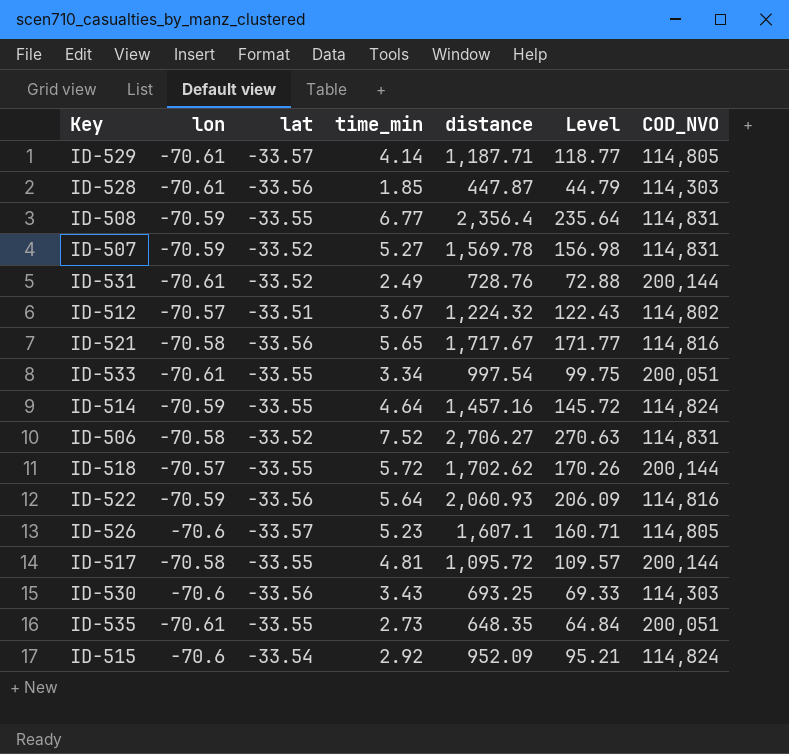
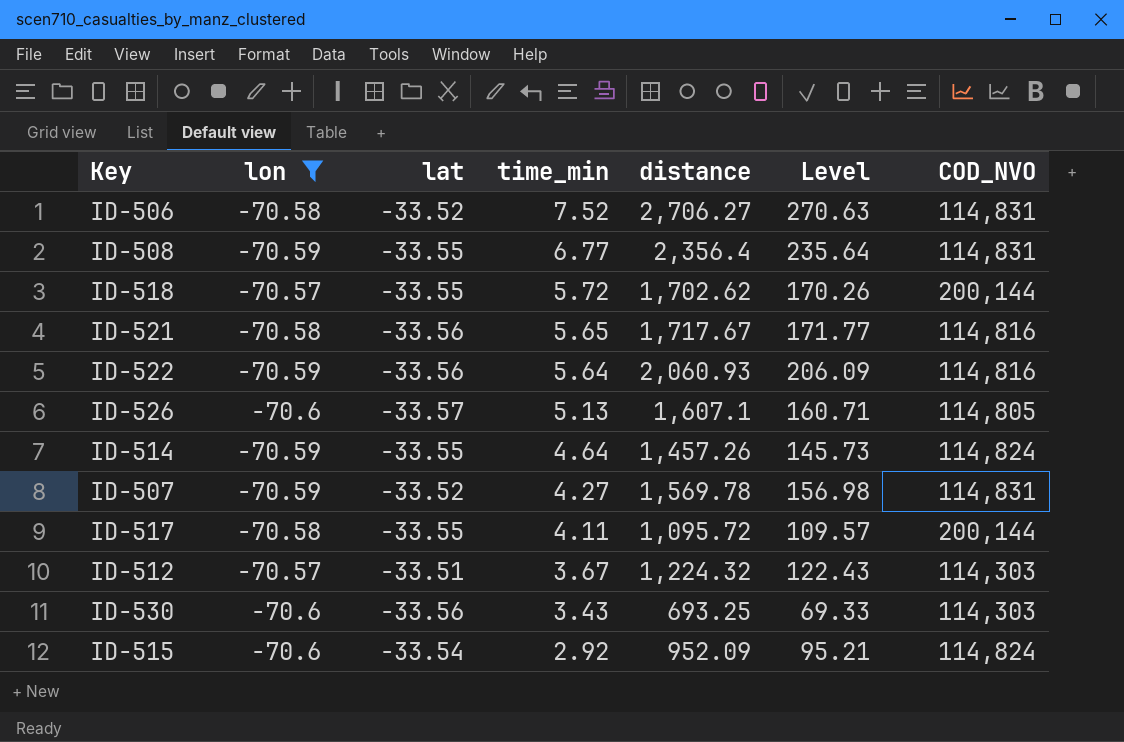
filter: none -> lon != -70.61
row order: none -> time_min descending
ID-526 | time_min: 5.23 -> 5.13
ID-514 | distance: 1,457.16 -> 1,457.26
ID-514 | Level: 145.72 -> 145.73
ID-507 | time_min: 5.27 -> 4.27
ID-517 | time_min: 4.81 -> 4.11
ID-512 | COD_NVO: 114,802 -> 114,303

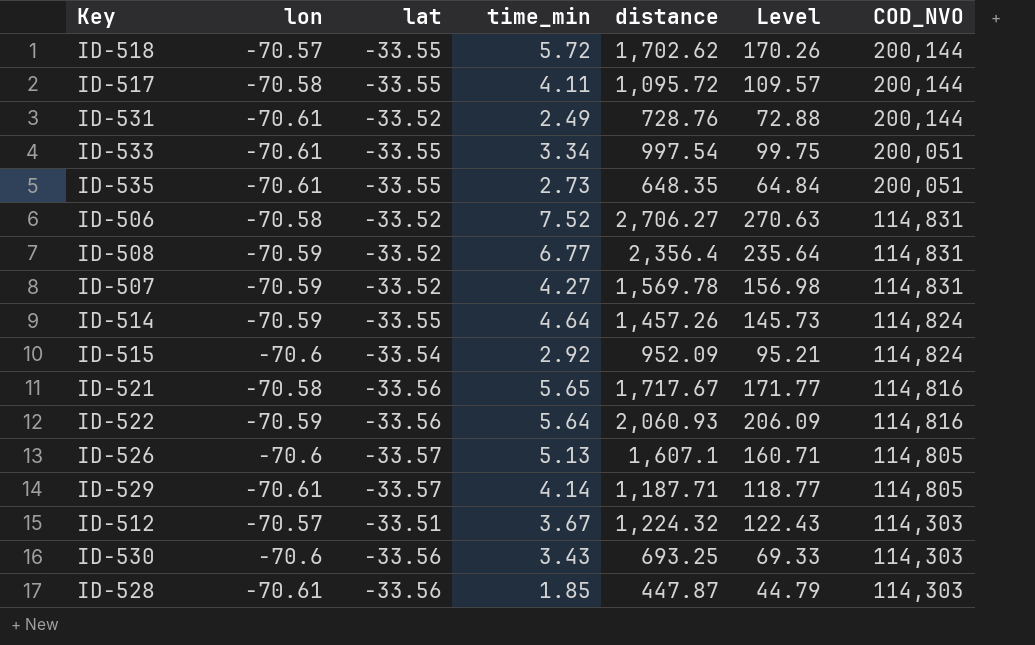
filter: lon != -70.61 -> none
row order: time_min descending -> COD_NVO descending
ID-508 | lat: -33.55 -> -33.52

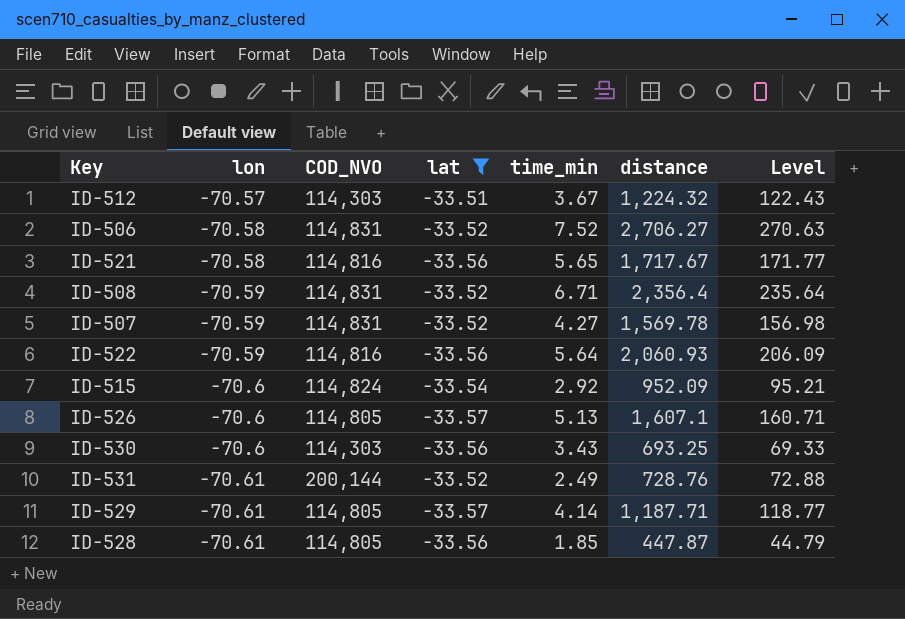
filter: none -> lat != -33.55
row order: COD_NVO descending -> lon descending
column COD_NVO | position: 7 -> 3
ID-508 | time_min: 6.77 -> 6.71
ID-528 | COD_NVO: 114,303 -> 114,805

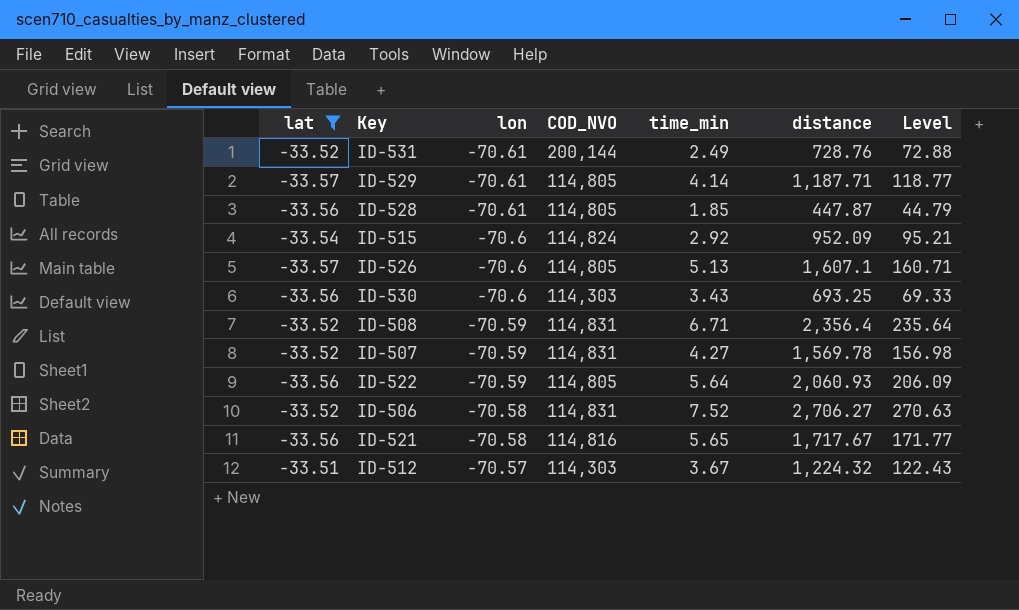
row order: lon descending -> lon ascending
column lat | position: 4 -> 1
ID-522 | COD_NVO: 114,816 -> 114,805

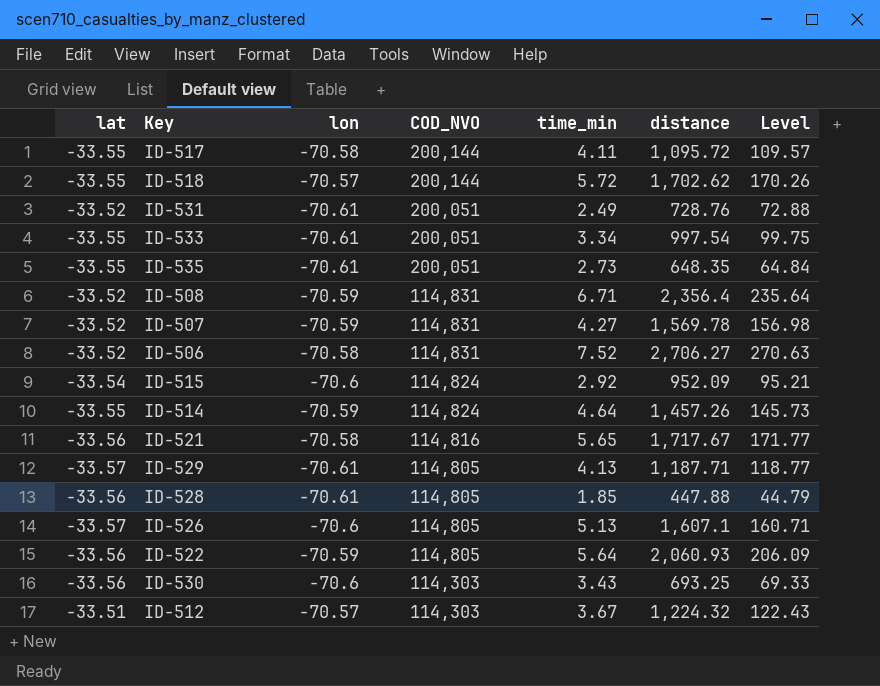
filter: lat != -33.55 -> none
row order: lon ascending -> COD_NVO descending
ID-531 | COD_NVO: 200,144 -> 200,051
ID-529 | time_min: 4.14 -> 4.13
ID-528 | distance: 447.87 -> 447.88

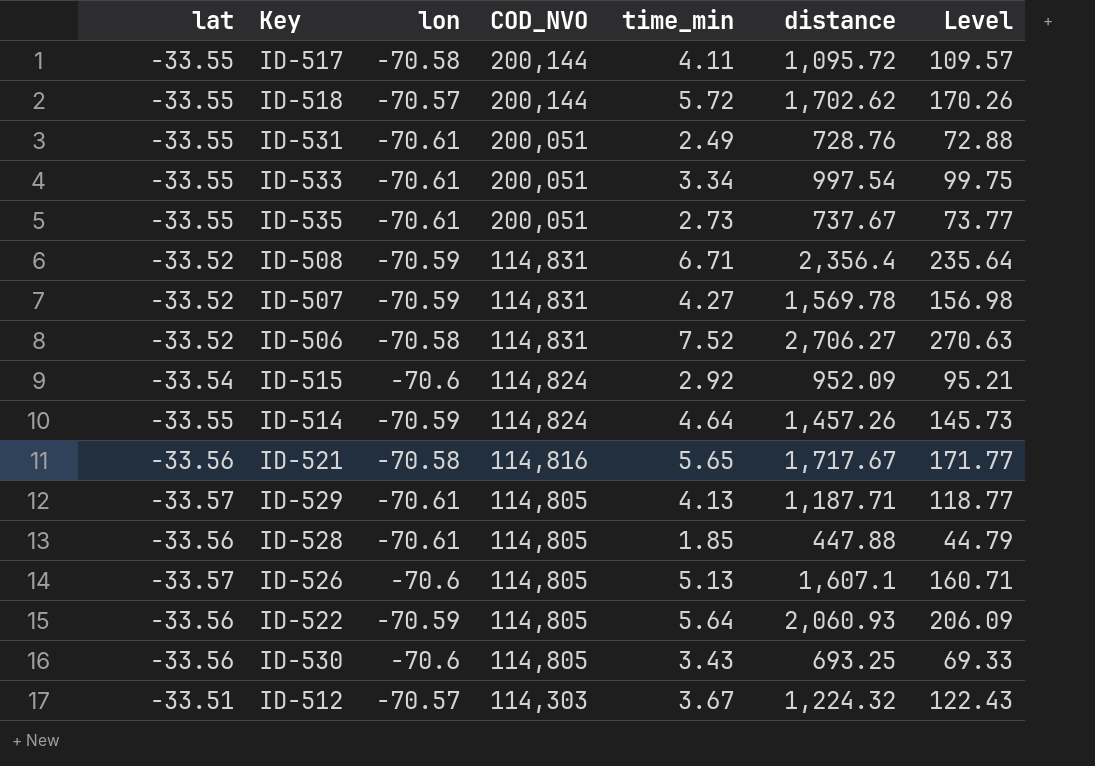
ID-531 | lat: -33.52 -> -33.55
ID-535 | distance: 648.35 -> 737.67
ID-535 | Level: 64.84 -> 73.77
ID-530 | COD_NVO: 114,303 -> 114,805

